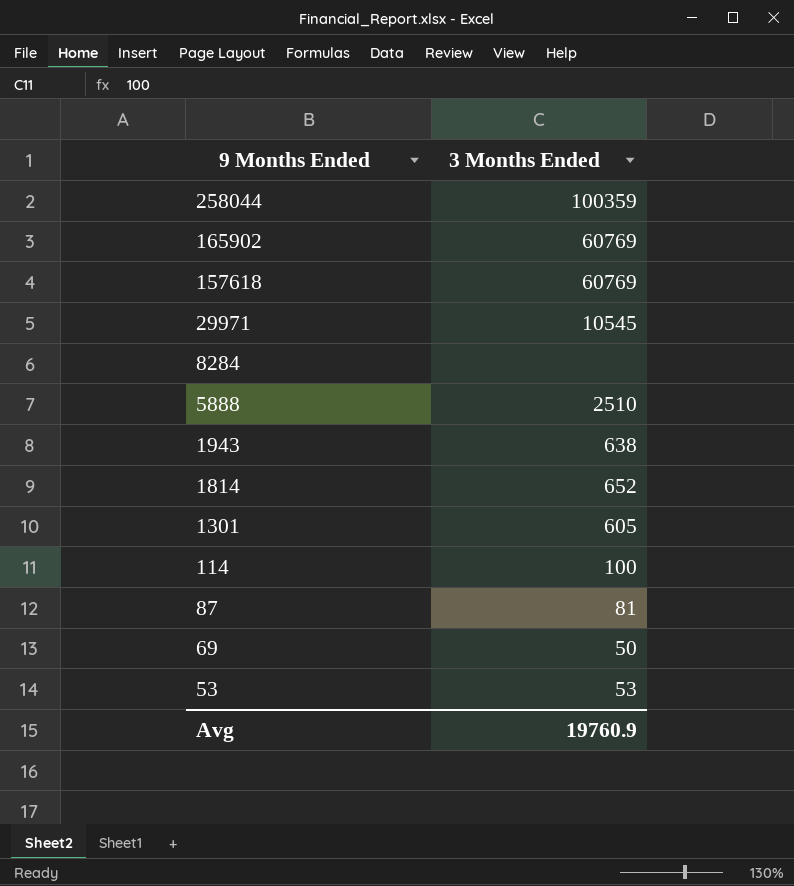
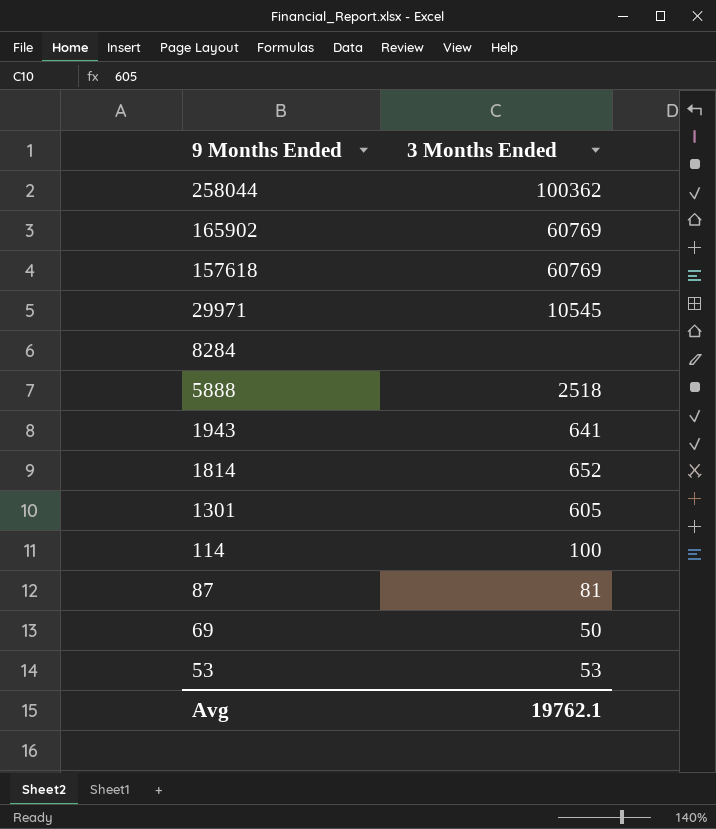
258044 | 3 Months Ended: 100359 -> 100362
5888 | 3 Months Ended: 2510 -> 2518
1943 | 3 Months Ended: 638 -> 641
Avg | 3 Months Ended: 19760.9 -> 19762.1

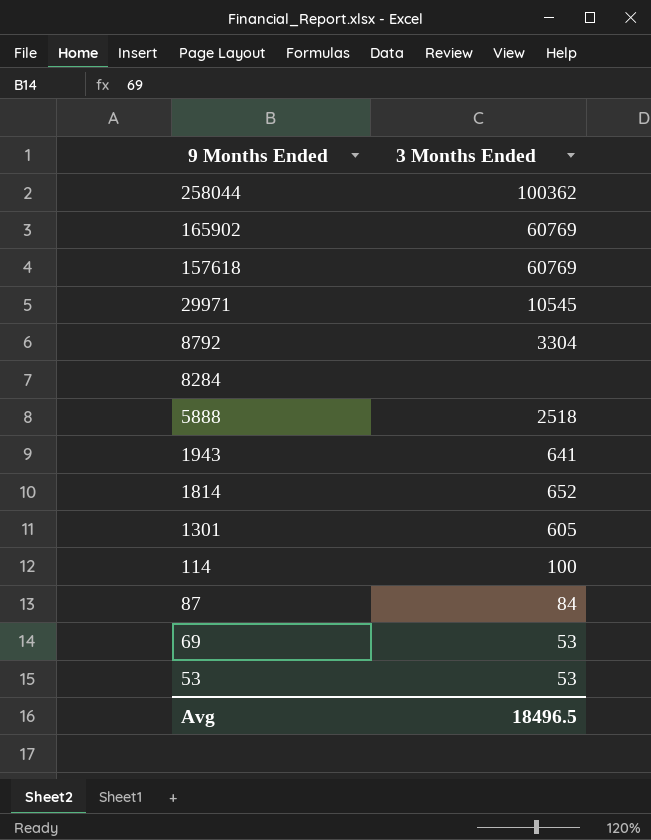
row 8792: none -> 3304
87 | 3 Months Ended: 81 -> 84
69 | 3 Months Ended: 50 -> 53
Avg | 3 Months Ended: 19762.1 -> 18496.5

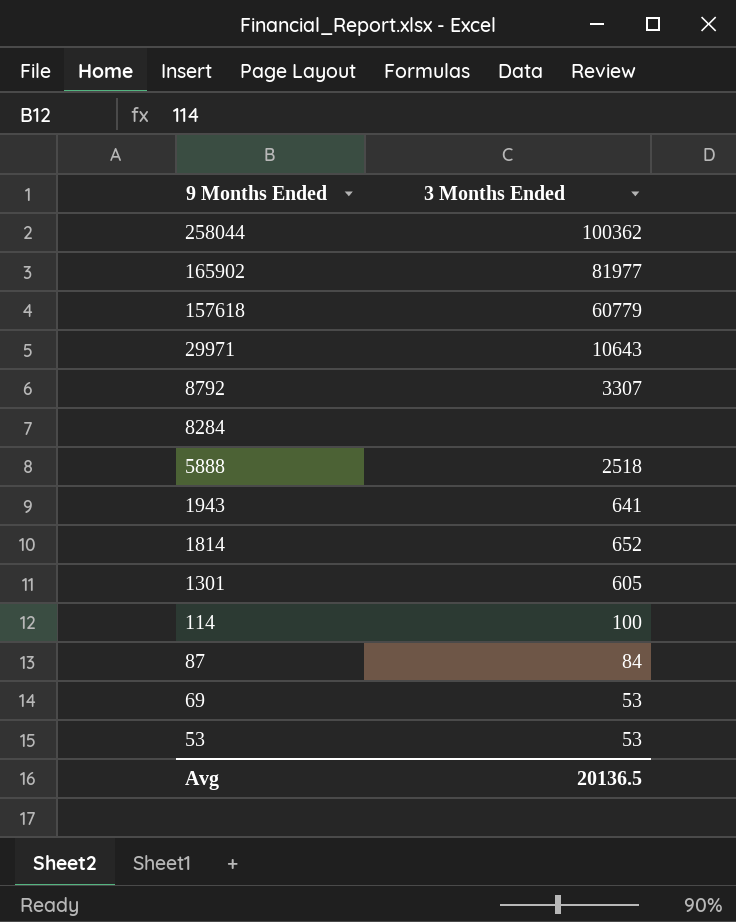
165902 | 3 Months Ended: 60769 -> 81977
157618 | 3 Months Ended: 60769 -> 60779
29971 | 3 Months Ended: 10545 -> 10643
8792 | 3 Months Ended: 3304 -> 3307
Avg | 3 Months Ended: 18496.5 -> 20136.5

